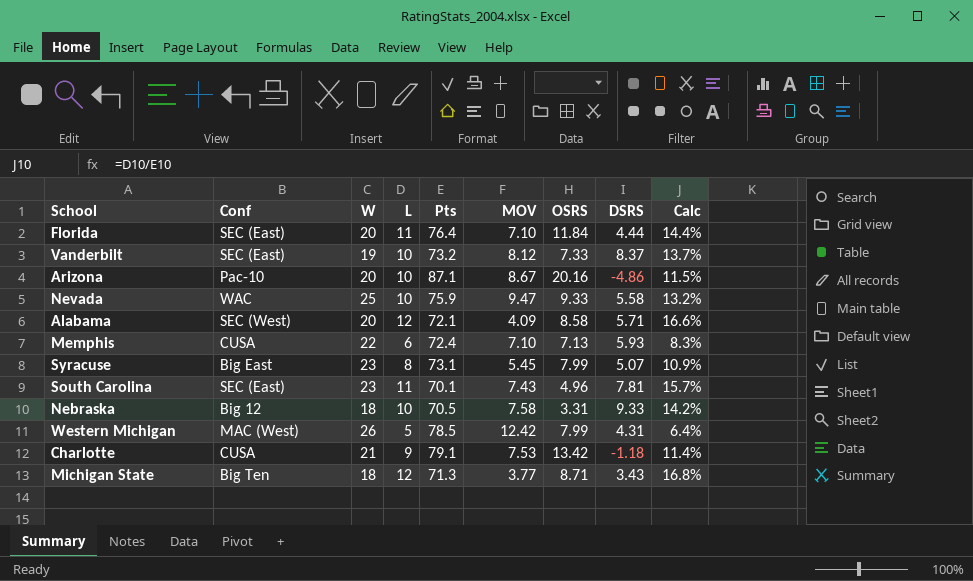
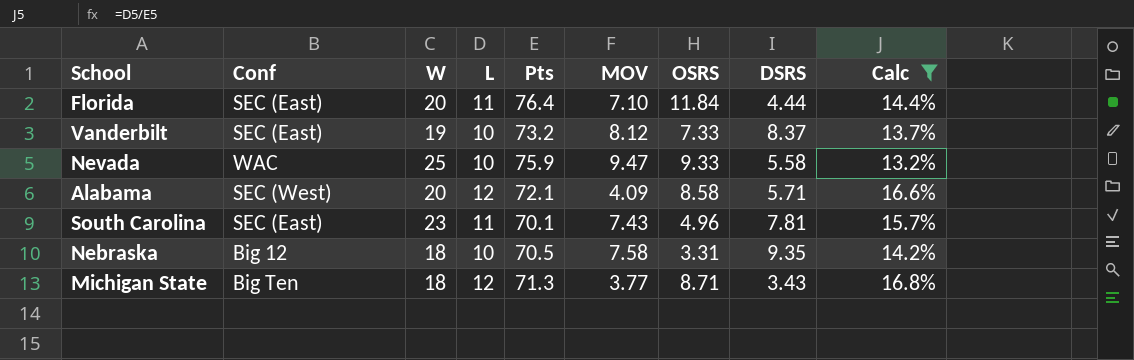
filter: none -> Calc >= 13.2%
Nebraska | DSRS: 9.33 -> 9.35

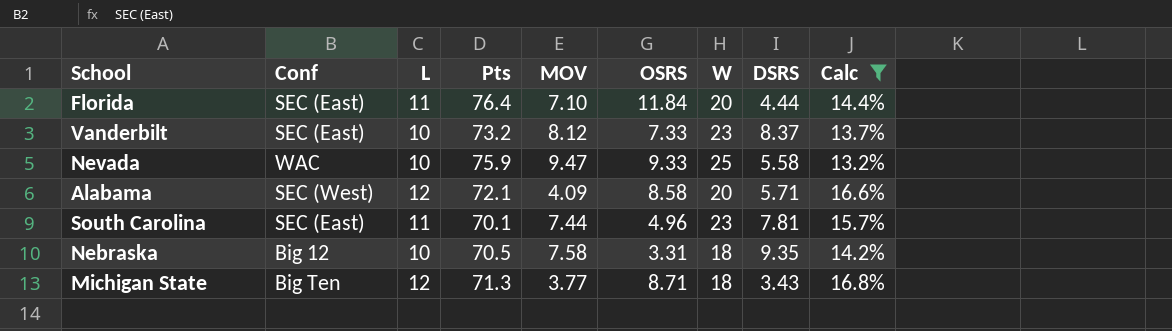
column W | position: 3 -> 7
Vanderbilt | W: 19 -> 23
South Carolina | MOV: 7.43 -> 7.44

